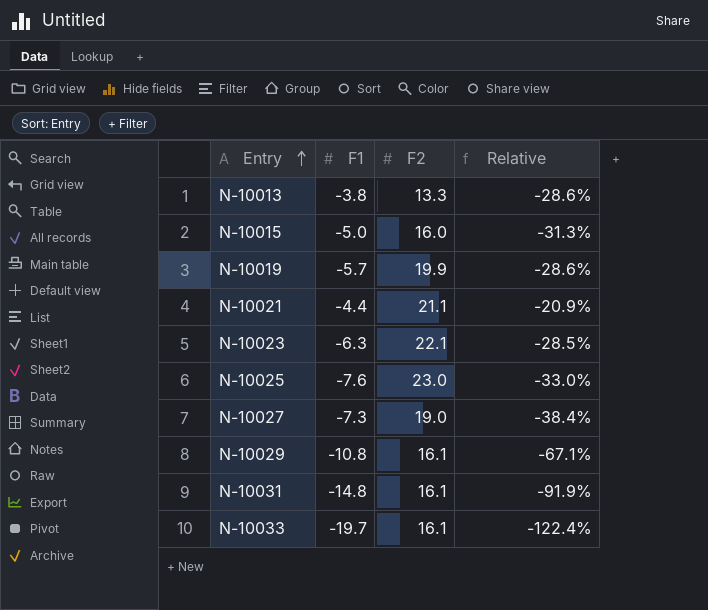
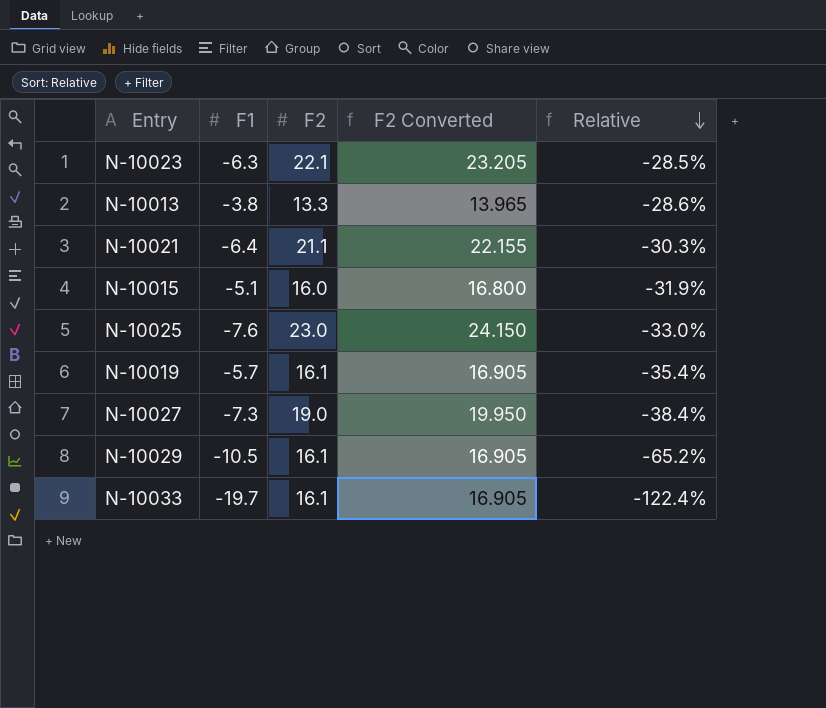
row order: Entry ascending -> Relative descending
column F2 Converted | formula: none -> [F2] * 1.05
row N-10031: -14.8 | 16.1 | -91.9% -> none
N-10021 | F1: -4.4 -> -6.4
N-10021 | Relative: -20.9% -> -30.3%
N-10015 | F1: -5.0 -> -5.1
N-10015 | Relative: -31.3% -> -31.9%
N-10019 | F2: 19.9 -> 16.1
N-10019 | Relative: -28.6% -> -35.4%
N-10029 | F1: -10.8 -> -10.5
N-10029 | Relative: -67.1% -> -65.2%

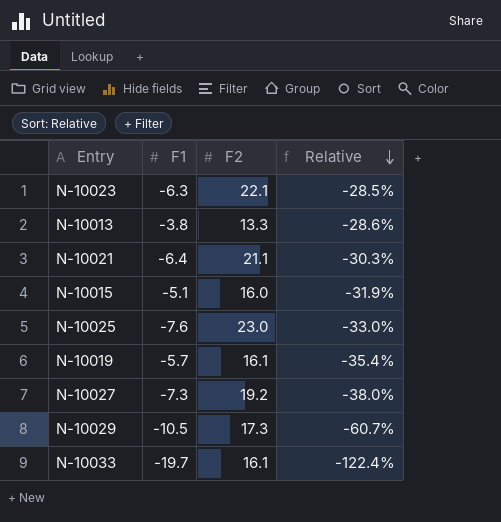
column F2 Converted | formula: [F2] * 1.05 -> none
N-10027 | F2: 19.0 -> 19.2
N-10027 | Relative: -38.4% -> -38.0%
N-10029 | F2: 16.1 -> 17.3
N-10029 | Relative: -65.2% -> -60.7%

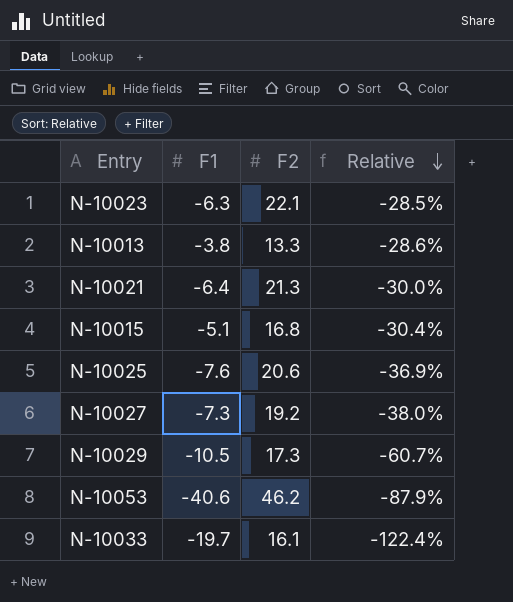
row N-10019: -5.7 | 16.1 | -35.4% -> none
N-10021 | F2: 21.1 -> 21.3
N-10021 | Relative: -30.3% -> -30.0%
N-10015 | F2: 16.0 -> 16.8
N-10015 | Relative: -31.9% -> -30.4%
N-10025 | F2: 23.0 -> 20.6
N-10025 | Relative: -33.0% -> -36.9%
row N-10053: none -> -40.6 | 46.2 | -87.9%

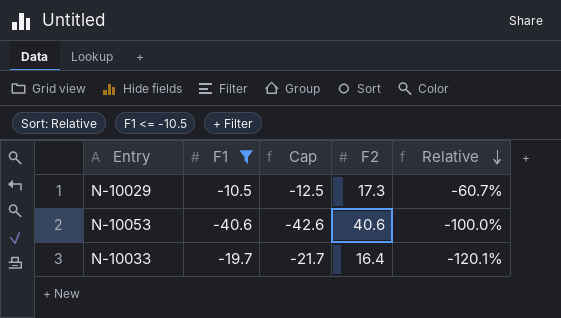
filter: none -> F1 <= -10.5
column Cap | formula: none -> [F1] - 2
N-10053 | F2: 46.2 -> 40.6
N-10053 | Relative: -87.9% -> -100.0%
N-10033 | F2: 16.1 -> 16.4
N-10033 | Relative: -122.4% -> -120.1%

